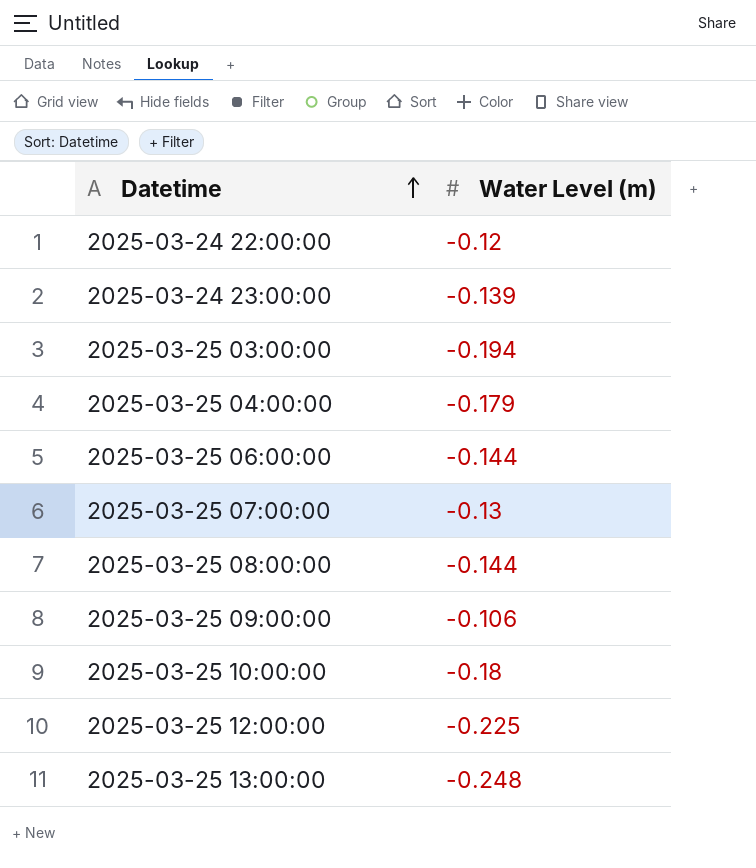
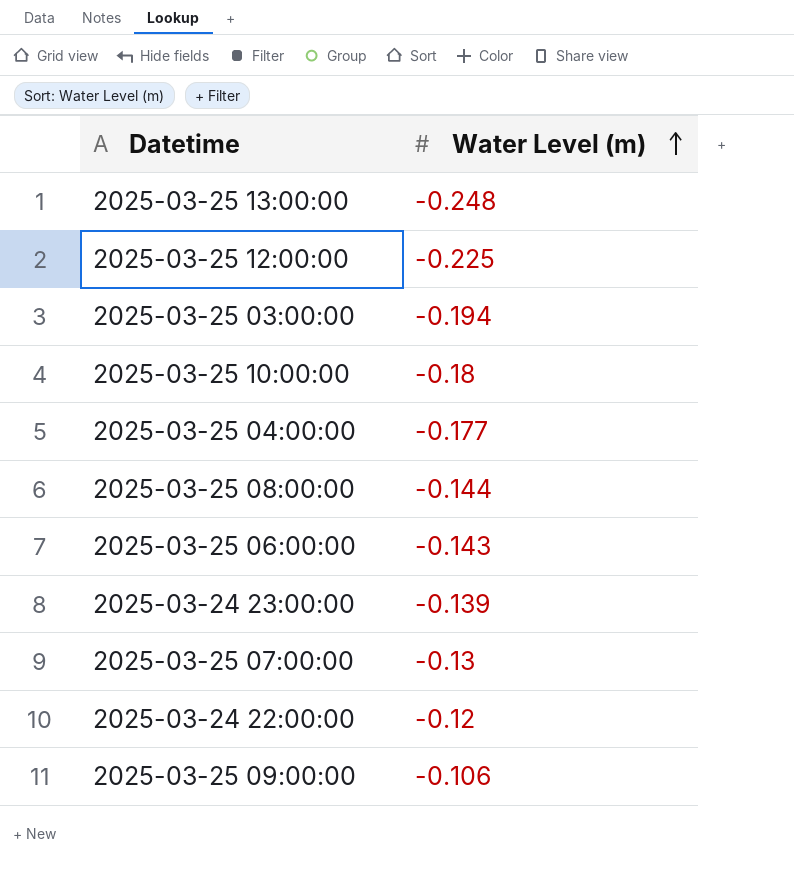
row order: Datetime ascending -> Water Level (m) ascending
2025-03-25 04:00:00 | Water Level (m): -0.179 -> -0.177
2025-03-25 06:00:00 | Water Level (m): -0.144 -> -0.143

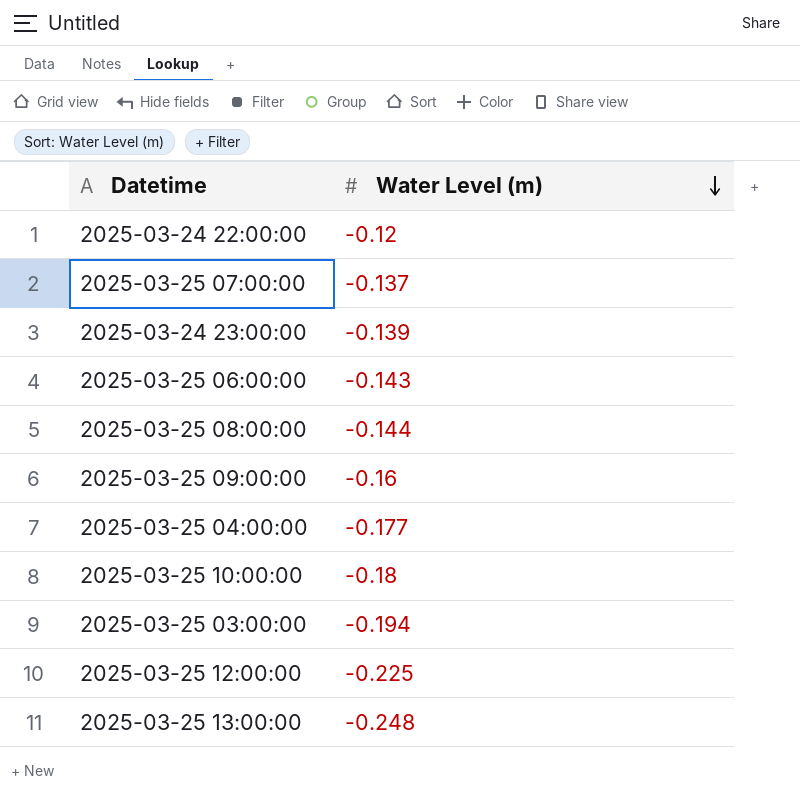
row order: Water Level (m) ascending -> Water Level (m) descending
2025-03-25 07:00:00 | Water Level (m): -0.13 -> -0.137
2025-03-25 09:00:00 | Water Level (m): -0.106 -> -0.16

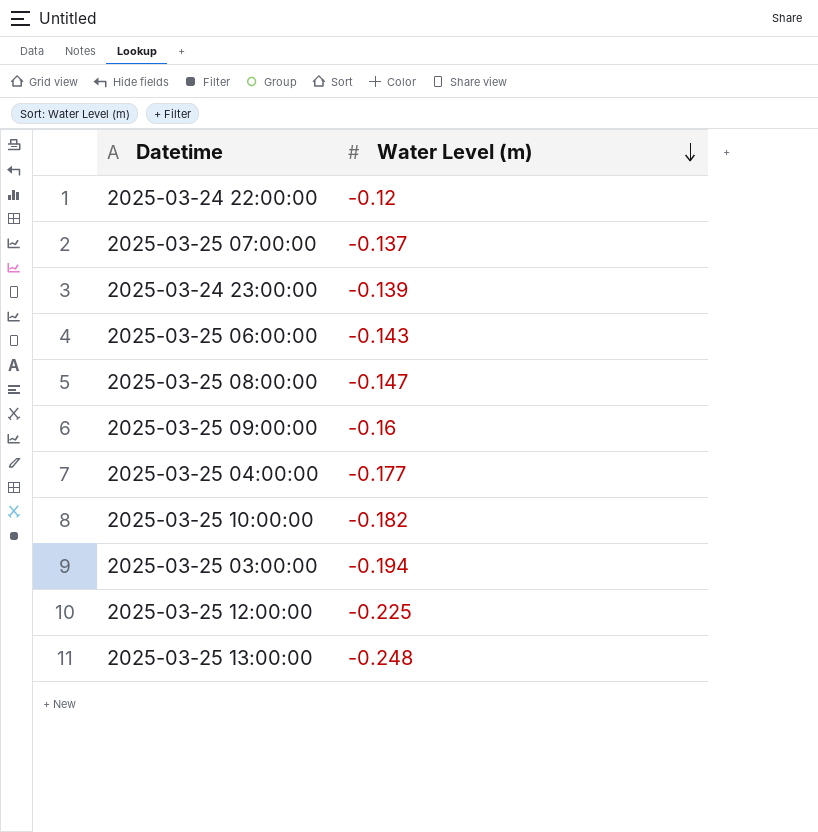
2025-03-25 08:00:00 | Water Level (m): -0.144 -> -0.147
2025-03-25 10:00:00 | Water Level (m): -0.18 -> -0.182

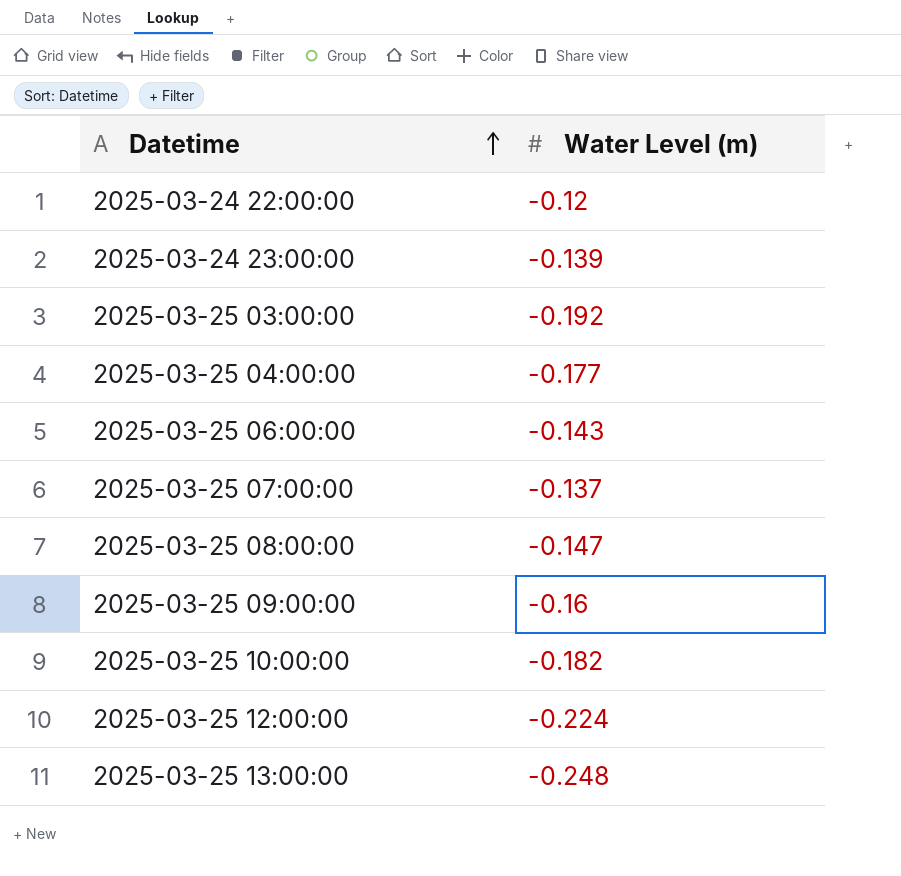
row order: Water Level (m) descending -> Datetime ascending
2025-03-25 03:00:00 | Water Level (m): -0.194 -> -0.192
2025-03-25 12:00:00 | Water Level (m): -0.225 -> -0.224

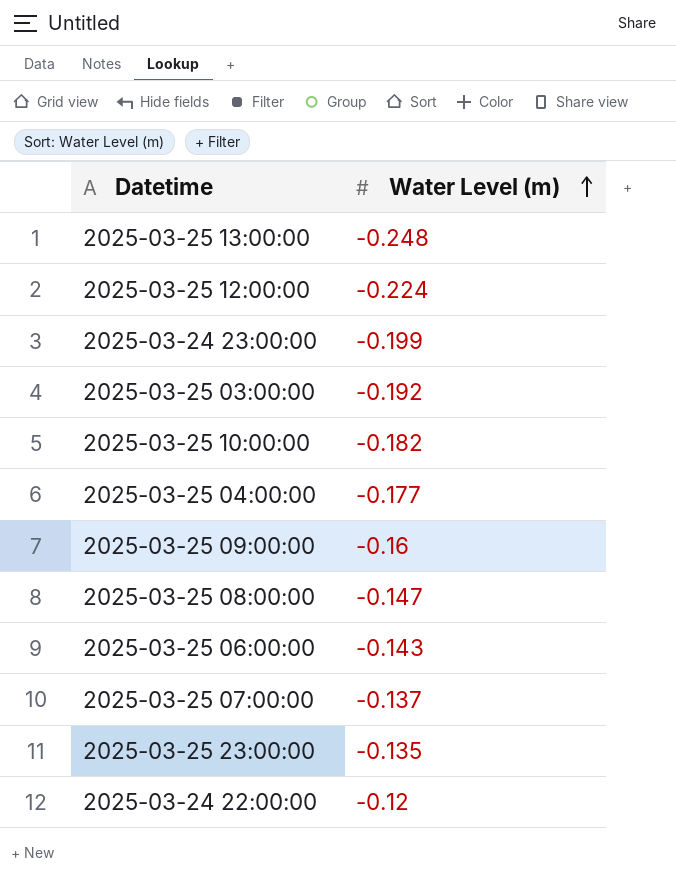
row order: Datetime ascending -> Water Level (m) ascending
2025-03-24 23:00:00 | Water Level (m): -0.139 -> -0.199
row 2025-03-25 23:00:00: none -> -0.135

